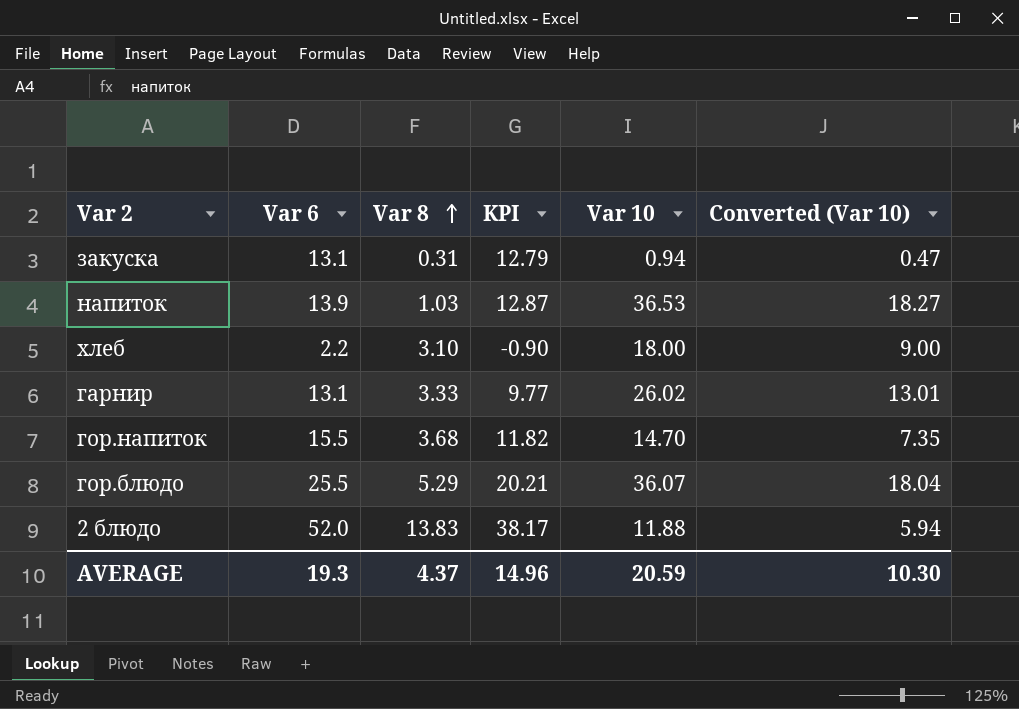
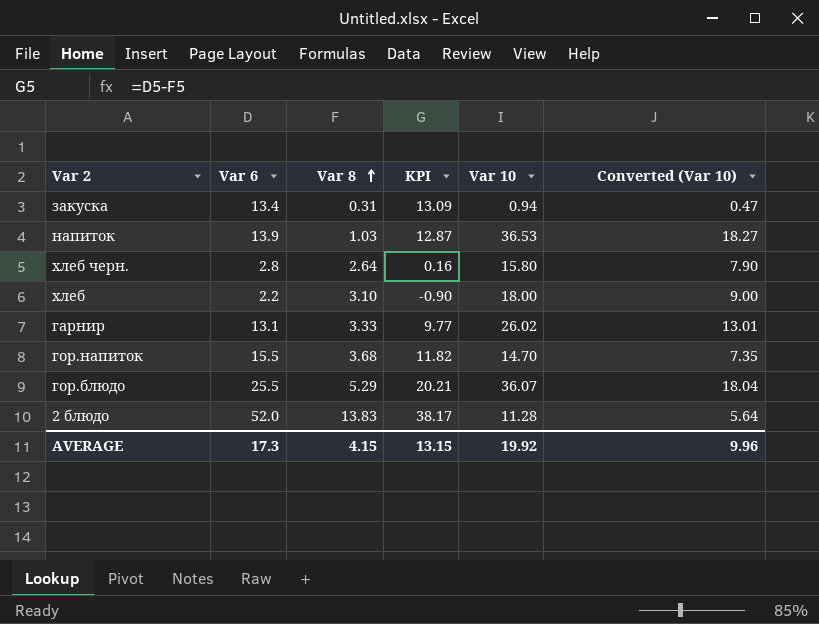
закуска | Var 6: 13.1 -> 13.4
закуска | KPI: 12.79 -> 13.09
row хлеб черн.: none -> 2.8 | 2.64 | 0.16 | 15.80 | 7.90
2 блюдо | Var 10: 11.88 -> 11.28
2 блюдо | Converted (Var 10): 5.94 -> 5.64
AVERAGE | Var 6: 19.3 -> 17.3
AVERAGE | Var 8: 4.37 -> 4.15
AVERAGE | KPI: 14.96 -> 13.15
AVERAGE | Var 10: 20.59 -> 19.92
AVERAGE | Converted (Var 10): 10.30 -> 9.96

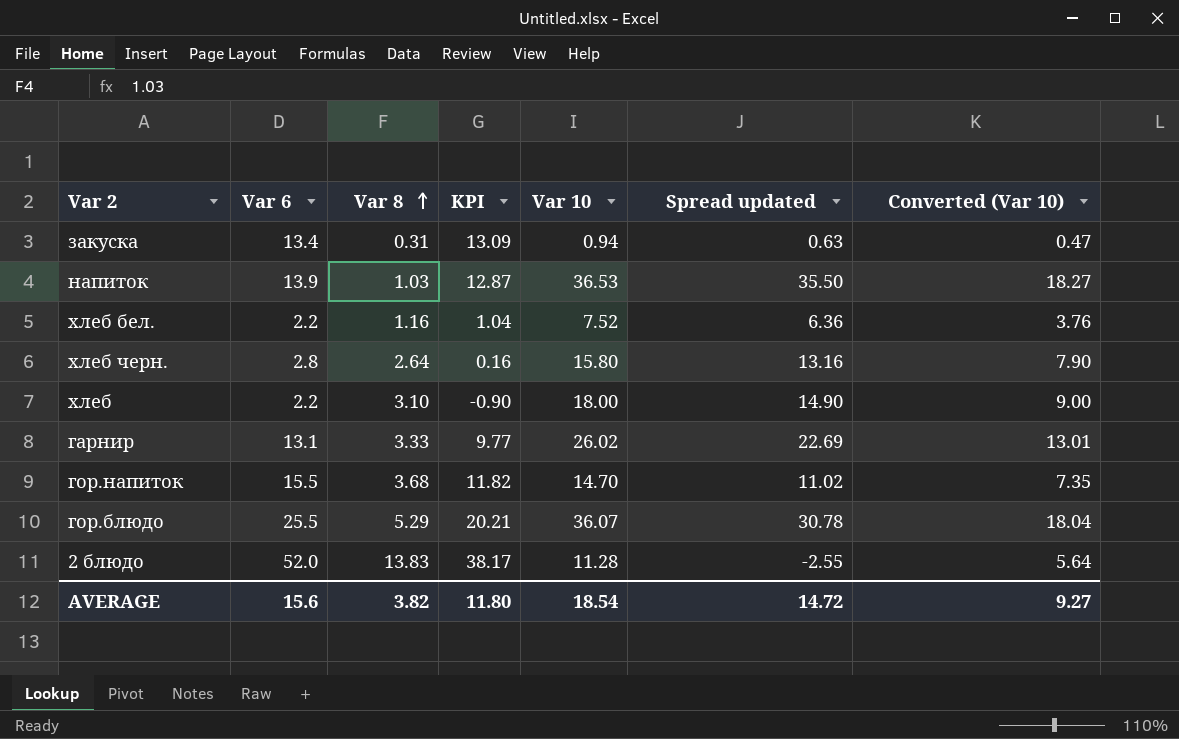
column Spread updated | formula: none -> [Var 10] - [Var 8]
row хлеб бел.: none -> 2.2 | 1.16 | 1.04 | 7.52 | 6.36 | 3.76
AVERAGE | Var 6: 17.3 -> 15.6
AVERAGE | Var 8: 4.15 -> 3.82
AVERAGE | KPI: 13.15 -> 11.80
AVERAGE | Var 10: 19.92 -> 18.54
AVERAGE | Converted (Var 10): 9.96 -> 9.27

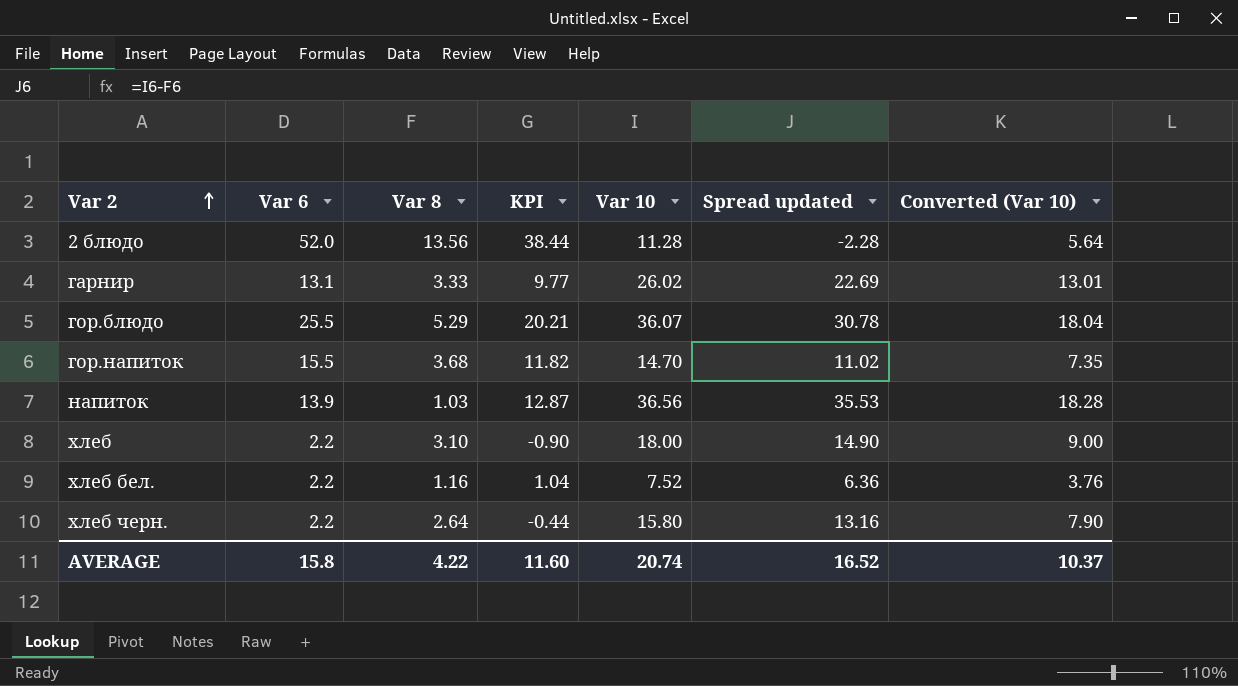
row order: Var 8 ascending -> Var 2 ascending
row закуска: 13.4 | 0.31 | 13.09 | 0.94 | 0.63 | 0.47 -> none
2 блюдо | Var 8: 13.83 -> 13.56
2 блюдо | KPI: 38.17 -> 38.44
2 блюдо | Spread updated: -2.55 -> -2.28
напиток | Var 10: 36.53 -> 36.56
напиток | Spread updated: 35.50 -> 35.53
напиток | Converted (Var 10): 18.27 -> 18.28
хлеб черн. | Var 6: 2.8 -> 2.2
хлеб черн. | KPI: 0.16 -> -0.44
AVERAGE | Var 6: 15.6 -> 15.8
AVERAGE | Var 8: 3.82 -> 4.22
AVERAGE | KPI: 11.80 -> 11.60
AVERAGE | Var 10: 18.54 -> 20.74
AVERAGE | Spread updated: 14.72 -> 16.52
AVERAGE | Converted (Var 10): 9.27 -> 10.37

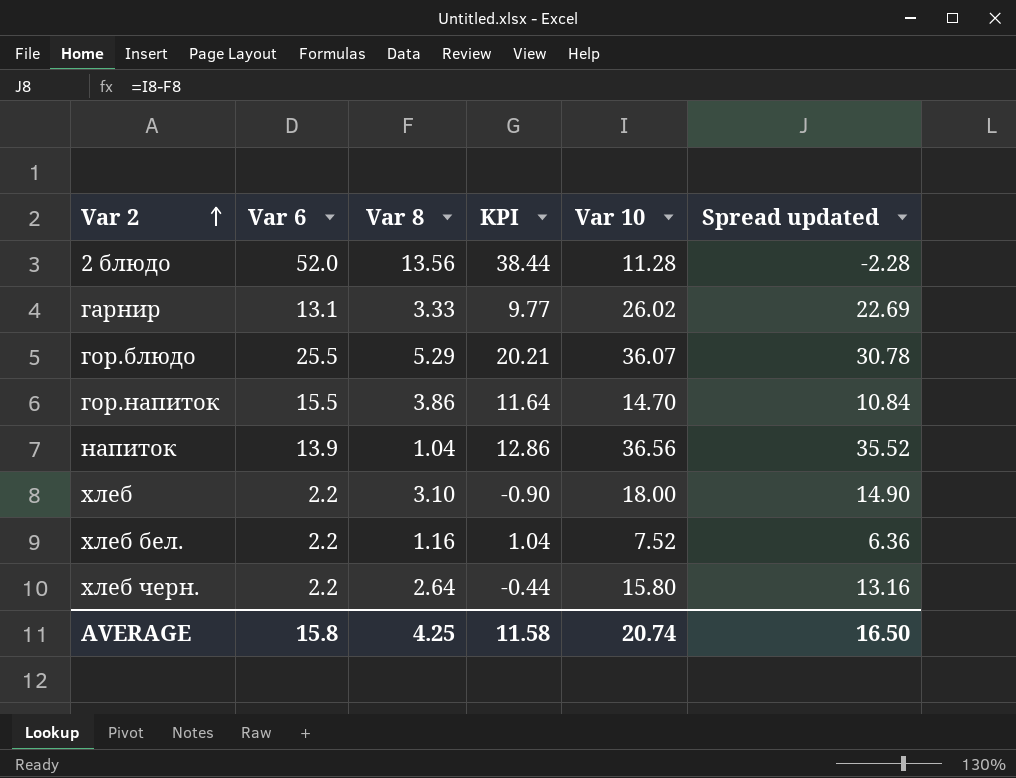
column Converted (Var 10) | formula: [Var 10] * 0.5 -> none
гор.напиток | Var 8: 3.68 -> 3.86
гор.напиток | KPI: 11.82 -> 11.64
гор.напиток | Spread updated: 11.02 -> 10.84
напиток | Var 8: 1.03 -> 1.04
напиток | KPI: 12.87 -> 12.86
напиток | Spread updated: 35.53 -> 35.52
AVERAGE | Var 8: 4.22 -> 4.25
AVERAGE | KPI: 11.60 -> 11.58
AVERAGE | Spread updated: 16.52 -> 16.50

